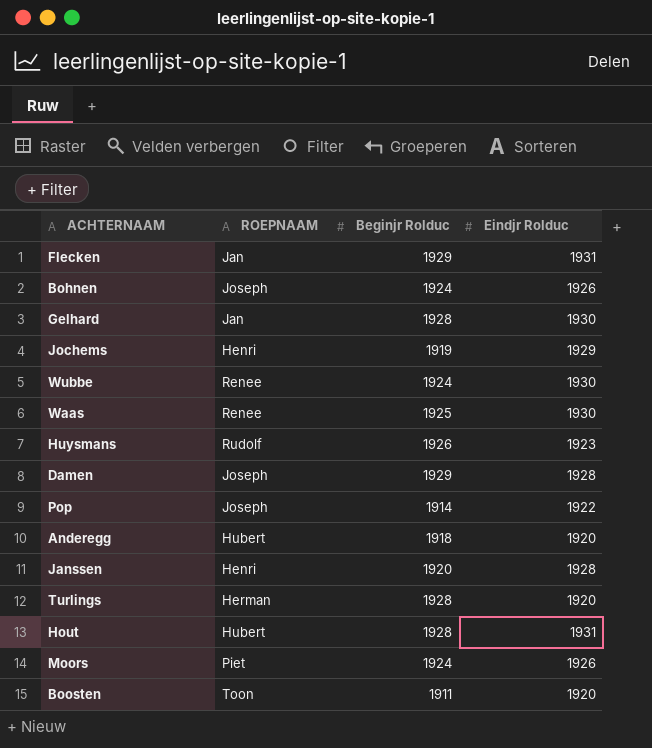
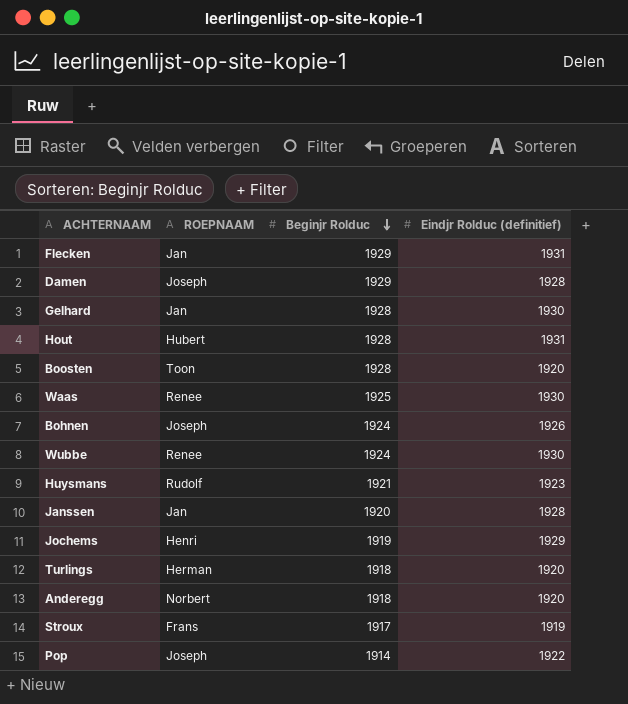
row order: none -> Beginjr Rolduc descending
column name: Eindjr Rolduc -> Eindjr Rolduc (definitief)
row Moors: Piet | 1924 | 1926 -> none
Boosten | Beginjr Rolduc: 1911 -> 1928
Huysmans | Beginjr Rolduc: 1926 -> 1921
Janssen | ROEPNAAM: Henri -> Jan
Turlings | Beginjr Rolduc: 1928 -> 1918
Anderegg | ROEPNAAM: Hubert -> Norbert
row Stroux: none -> Frans | 1917 | 1919

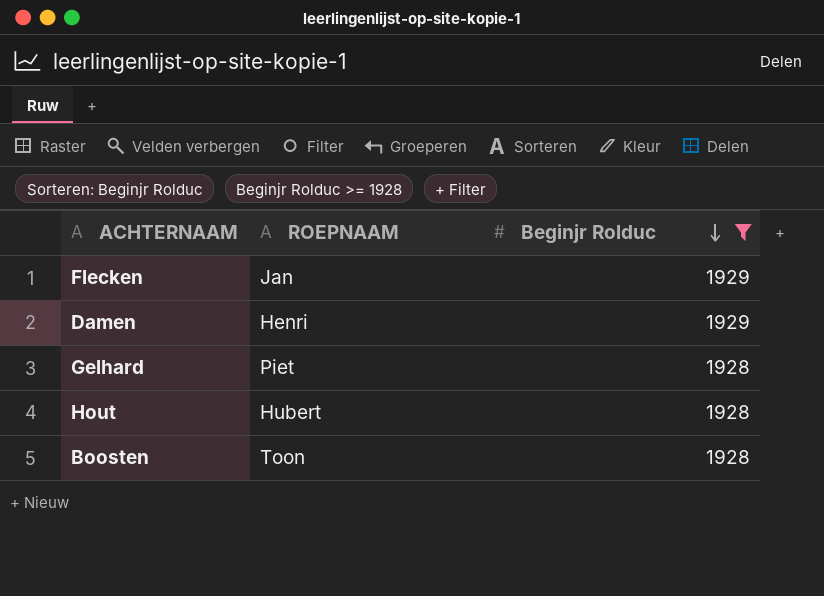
filter: none -> Beginjr Rolduc >= 1928
column Eindjr Rolduc (definitief) | position: 4 -> none
Damen | ROEPNAAM: Joseph -> Henri
Gelhard | ROEPNAAM: Jan -> Piet

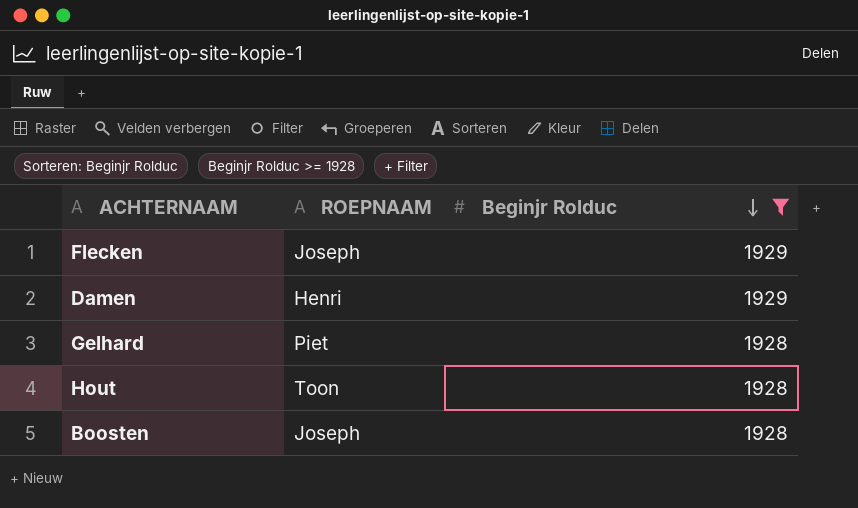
Flecken | ROEPNAAM: Jan -> Joseph
Hout | ROEPNAAM: Hubert -> Toon
Boosten | ROEPNAAM: Toon -> Joseph

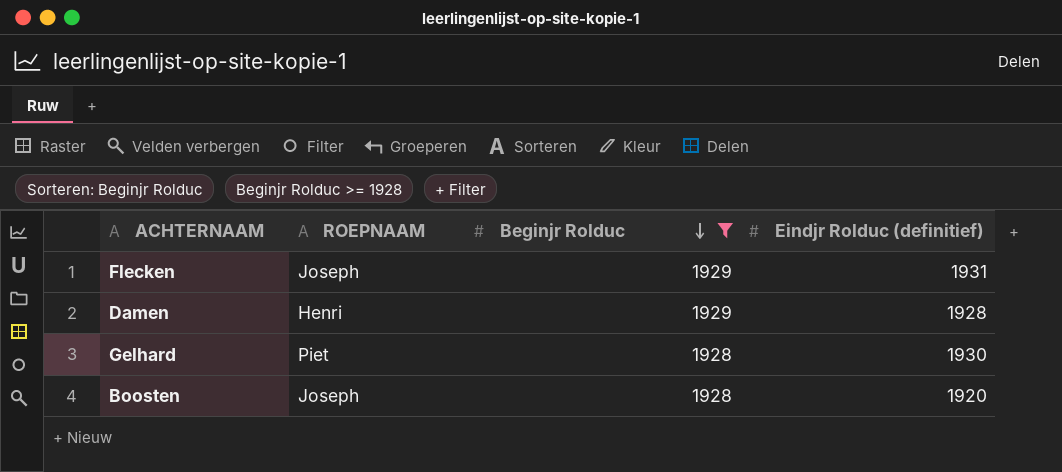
column Eindjr Rolduc (definitief) | position: none -> 4
row Hout: Toon | 1928 -> none

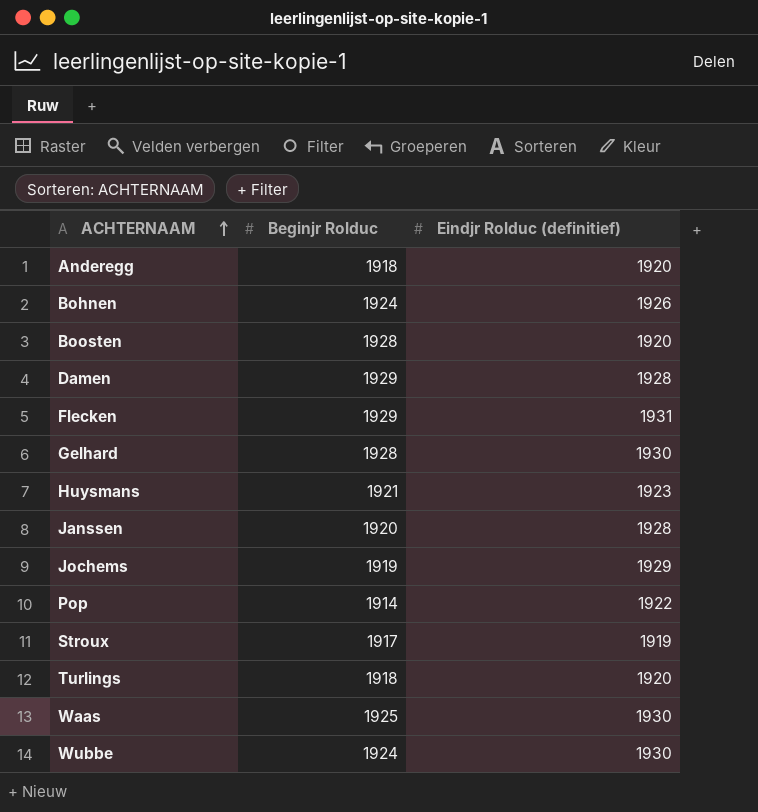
filter: Beginjr Rolduc >= 1928 -> none
row order: Beginjr Rolduc descending -> ACHTERNAAM ascending
column ROEPNAAM | position: 2 -> none

